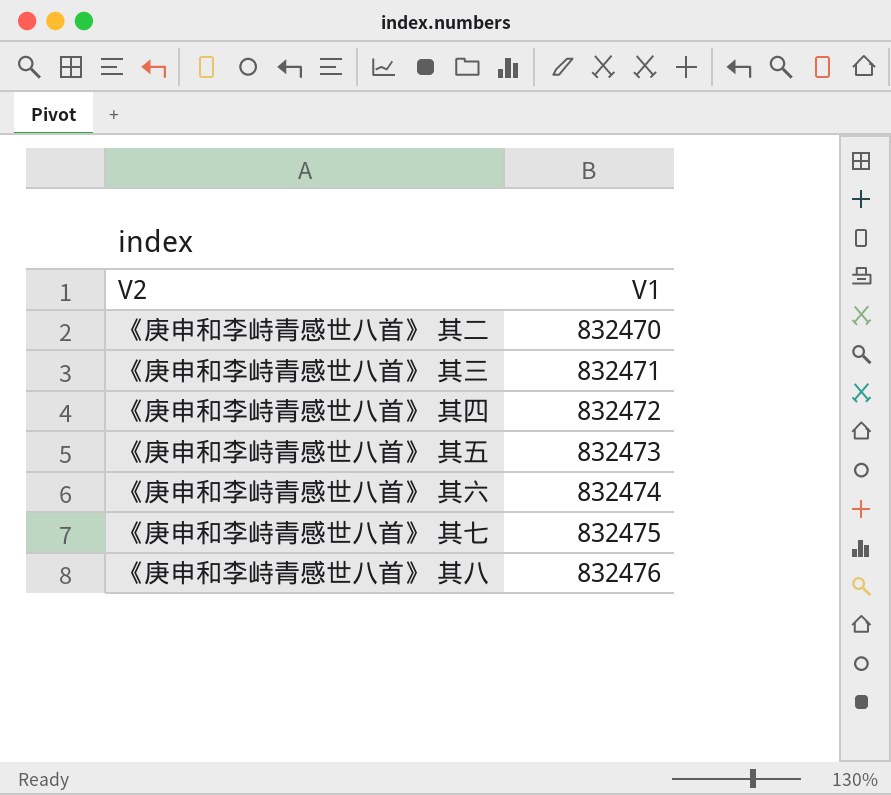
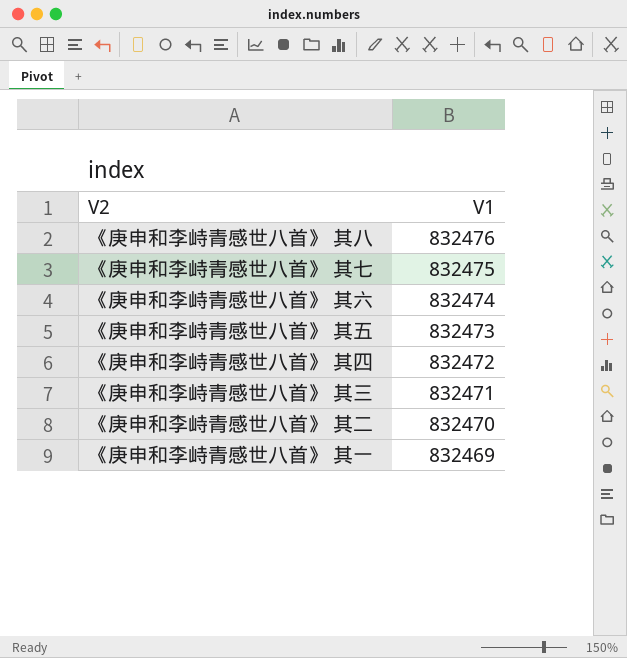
row order: V1 ascending -> V1 descending
row 《庚申和李峙青感世八首》 其一: none -> 832469

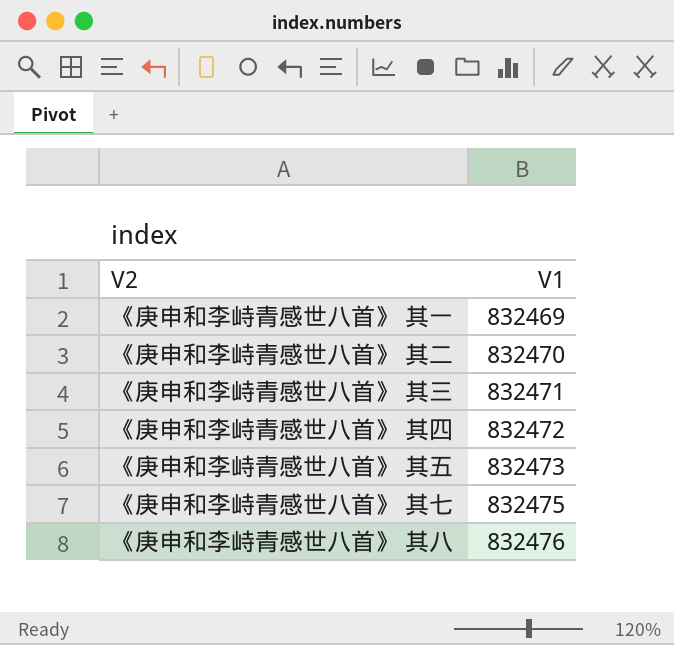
row order: V1 descending -> V1 ascending
row 《庚申和李峙青感世八首》 其六: 832474 -> none

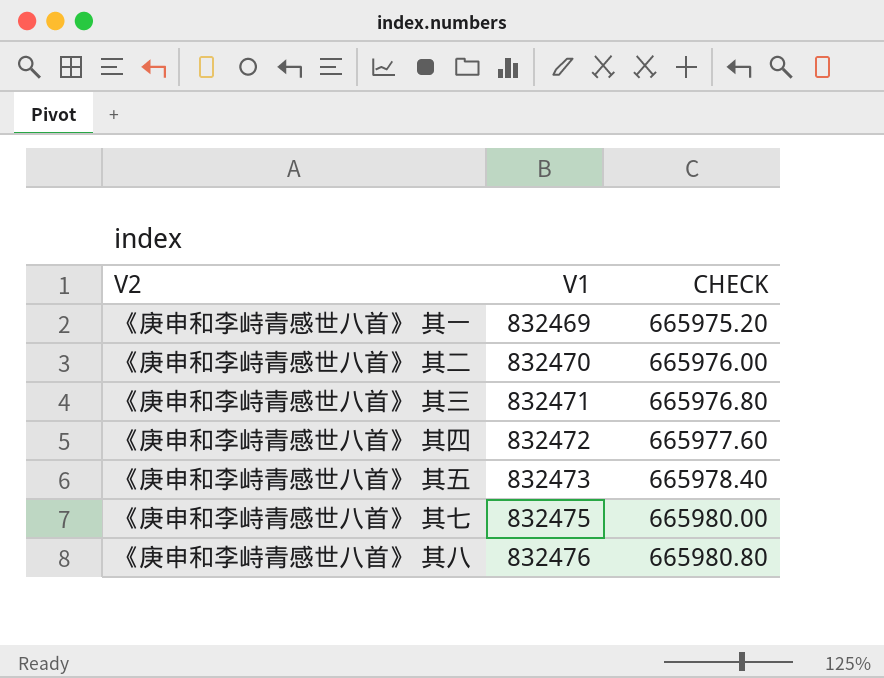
column CHECK | formula: none -> [V1] * 0.8

